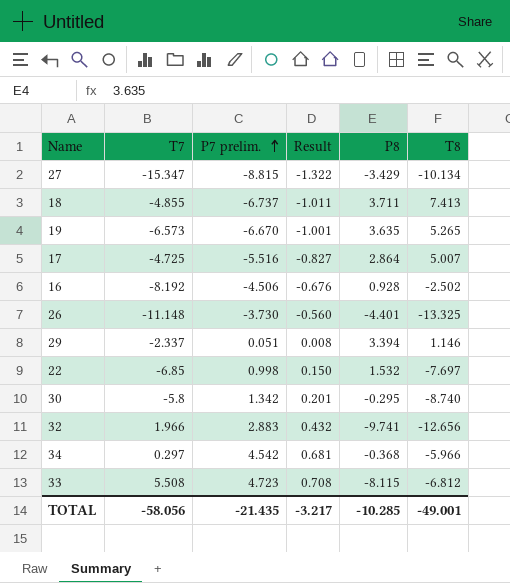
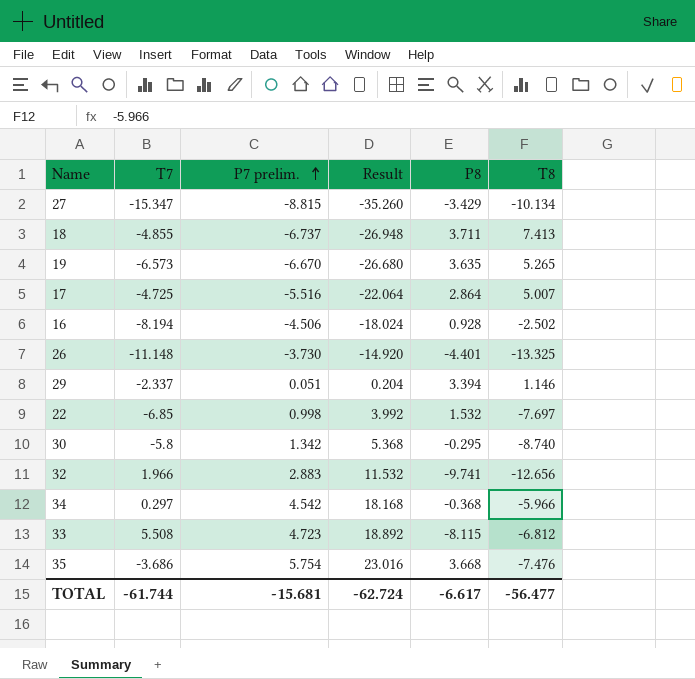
column Result | formula: [P7 prelim.] * 0.15 -> [P7 prelim.] * 4
16 | T7: -8.192 -> -8.194
row 35: none -> -3.686 | 5.754 | 23.016 | 3.668 | -7.476
TOTAL | T7: -58.056 -> -61.744
TOTAL | P7 prelim.: -21.435 -> -15.681
TOTAL | Result: -3.217 -> -62.724
TOTAL | P8: -10.285 -> -6.617
TOTAL | T8: -49.001 -> -56.477

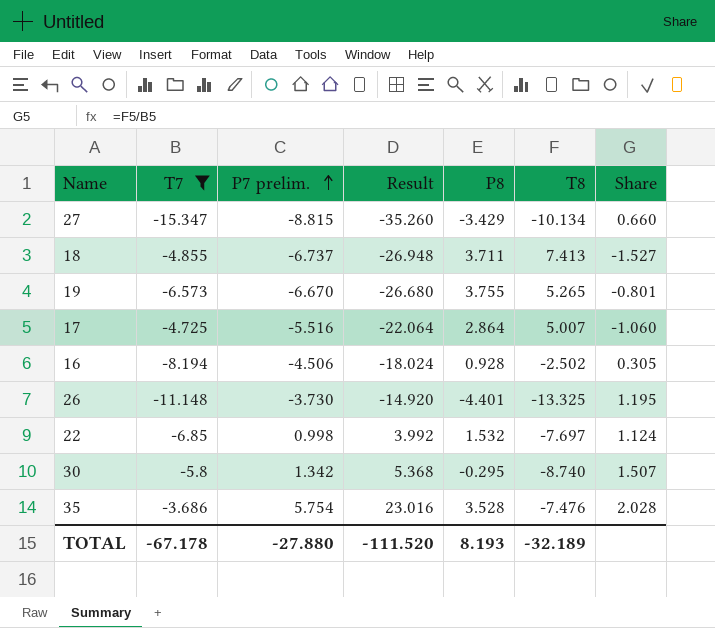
filter: none -> T7 <= -3.686
column Share | formula: none -> [T8] / [T7]
19 | P8: 3.635 -> 3.755
35 | P8: 3.668 -> 3.528
TOTAL | T7: -61.744 -> -67.178
TOTAL | P7 prelim.: -15.681 -> -27.880
TOTAL | Result: -62.724 -> -111.520
TOTAL | P8: -6.617 -> 8.193
TOTAL | T8: -56.477 -> -32.189

